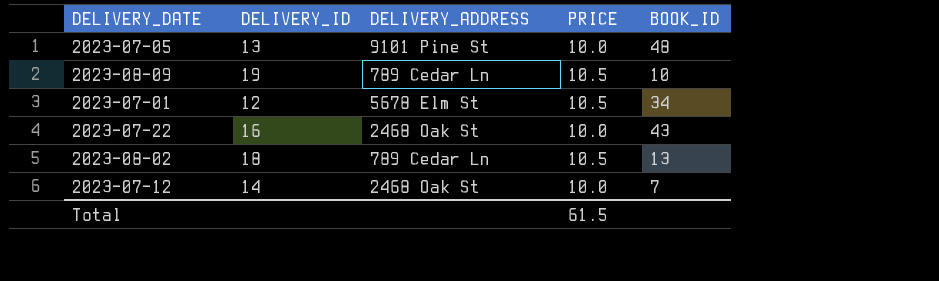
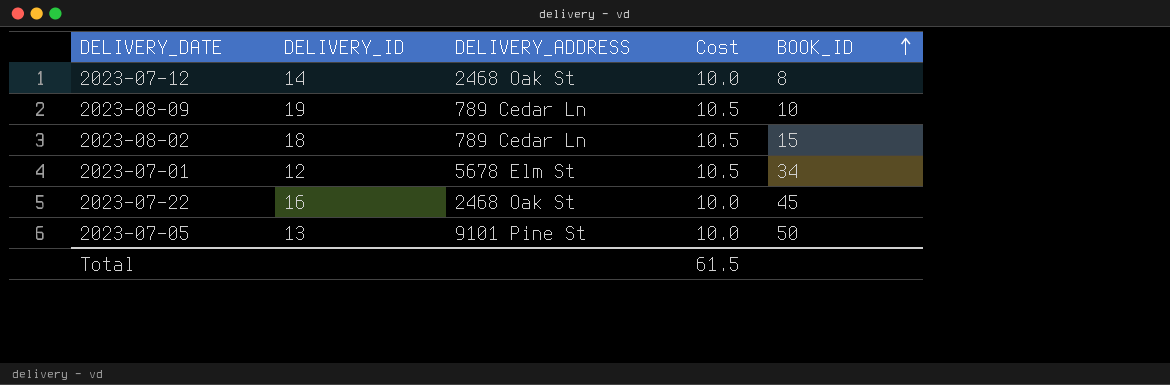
row order: none -> BOOK_ID ascending
column name: PRICE -> Cost
2023-07-12 | BOOK_ID: 7 -> 8
2023-08-02 | BOOK_ID: 13 -> 15
2023-07-22 | BOOK_ID: 43 -> 45
2023-07-05 | BOOK_ID: 48 -> 50

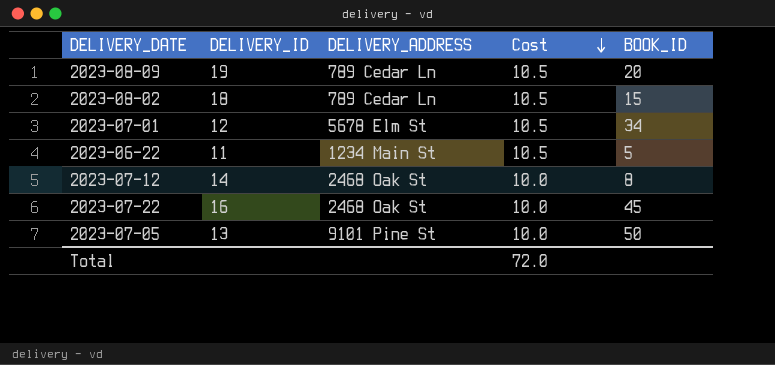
row order: BOOK_ID ascending -> Cost descending
2023-08-09 | BOOK_ID: 10 -> 20
row 2023-06-22: none -> 11 | 1234 Main St | 10.5 | 5
Total | Cost: 61.5 -> 72.0

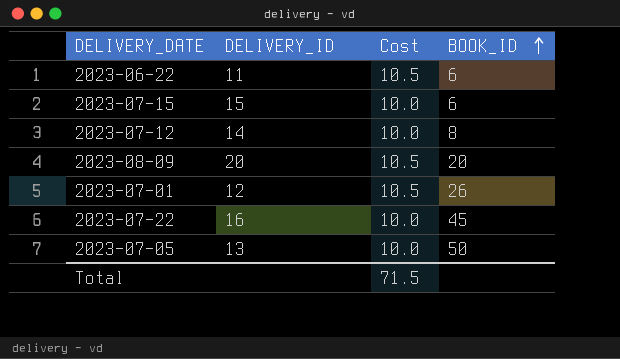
row order: Cost descending -> BOOK_ID ascending
column DELIVERY_ADDRESS | position: 3 -> none
row 2023-08-02: 18 | 789 Cedar Ln | 10.5 | 15 -> none
2023-06-22 | BOOK_ID: 5 -> 6
row 2023-07-15: none -> 15 | 10.0 | 6
2023-08-09 | DELIVERY_ID: 19 -> 20
2023-07-01 | BOOK_ID: 34 -> 26
Total | Cost: 72.0 -> 71.5

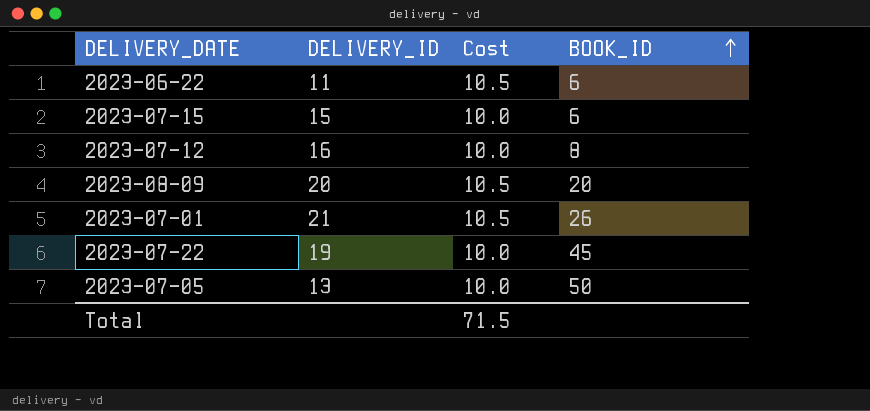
2023-07-12 | DELIVERY_ID: 14 -> 16
2023-07-01 | DELIVERY_ID: 12 -> 21
2023-07-22 | DELIVERY_ID: 16 -> 19

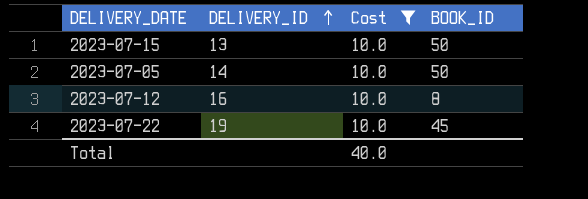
filter: none -> Cost = 10.0
row order: BOOK_ID ascending -> DELIVERY_ID ascending
2023-07-15 | DELIVERY_ID: 15 -> 13
2023-07-15 | BOOK_ID: 6 -> 50
2023-07-05 | DELIVERY_ID: 13 -> 14
Total | Cost: 71.5 -> 40.0

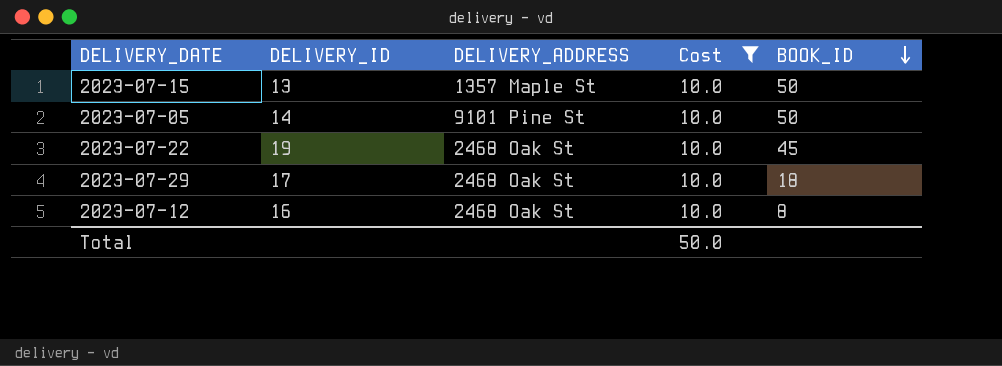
row order: DELIVERY_ID ascending -> BOOK_ID descending
column DELIVERY_ADDRESS | position: none -> 3
row 2023-07-29: none -> 17 | 2468 Oak St | 10.0 | 18
Total | Cost: 40.0 -> 50.0

